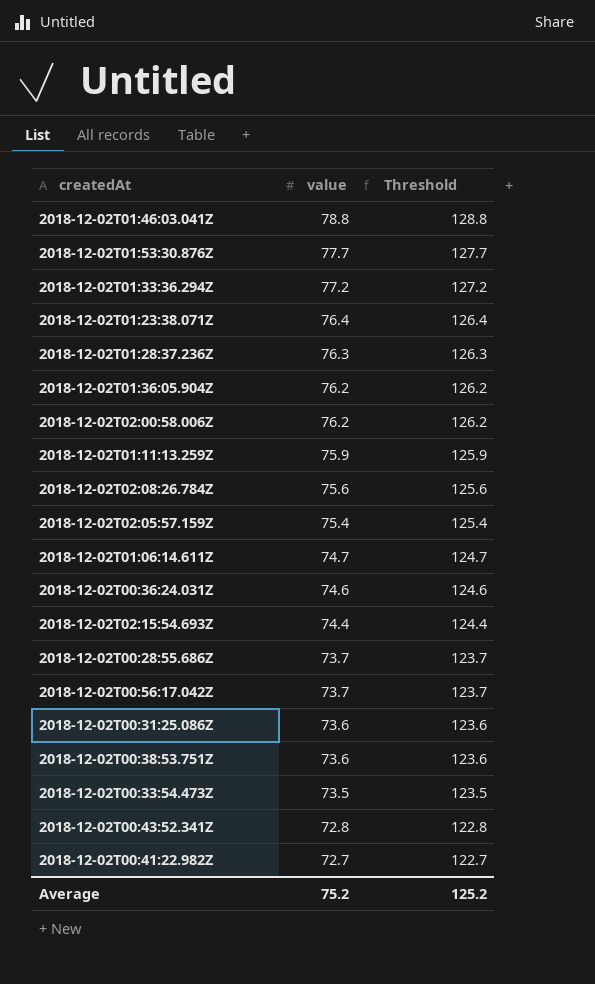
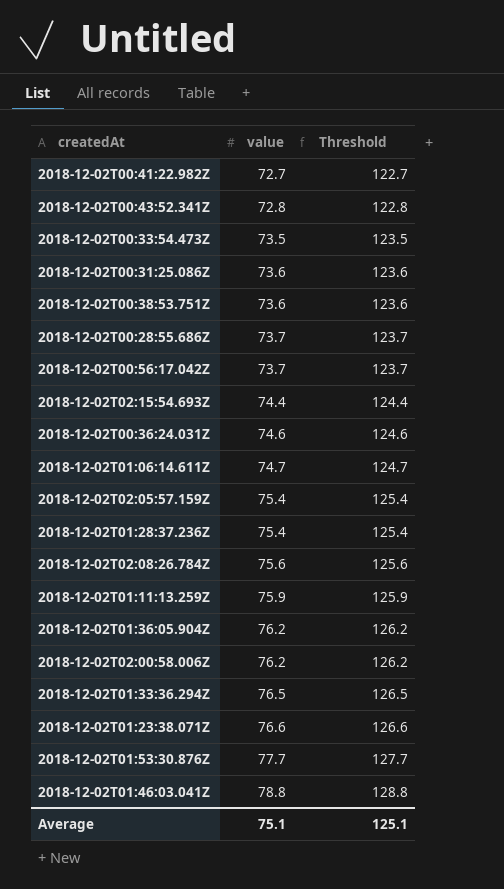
row order: value descending -> value ascending
2018-12-02T01:28:37.236Z | value: 76.3 -> 75.4
2018-12-02T01:28:37.236Z | Threshold: 126.3 -> 125.4
2018-12-02T01:33:36.294Z | value: 77.2 -> 76.5
2018-12-02T01:33:36.294Z | Threshold: 127.2 -> 126.5
2018-12-02T01:23:38.071Z | value: 76.4 -> 76.6
2018-12-02T01:23:38.071Z | Threshold: 126.4 -> 126.6
Average | value: 75.2 -> 75.1
Average | Threshold: 125.2 -> 125.1

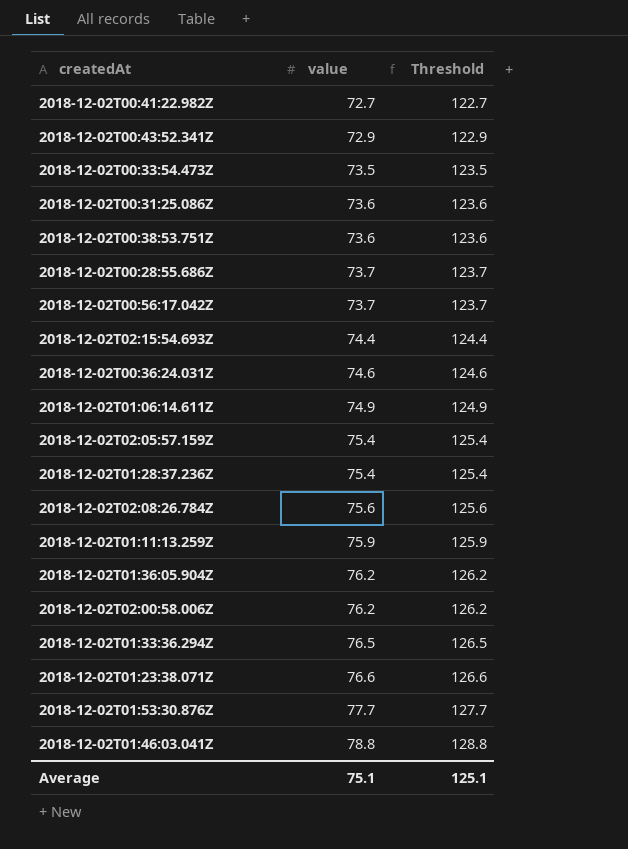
2018-12-02T00:43:52.341Z | value: 72.8 -> 72.9
2018-12-02T00:43:52.341Z | Threshold: 122.8 -> 122.9
2018-12-02T01:06:14.611Z | value: 74.7 -> 74.9
2018-12-02T01:06:14.611Z | Threshold: 124.7 -> 124.9

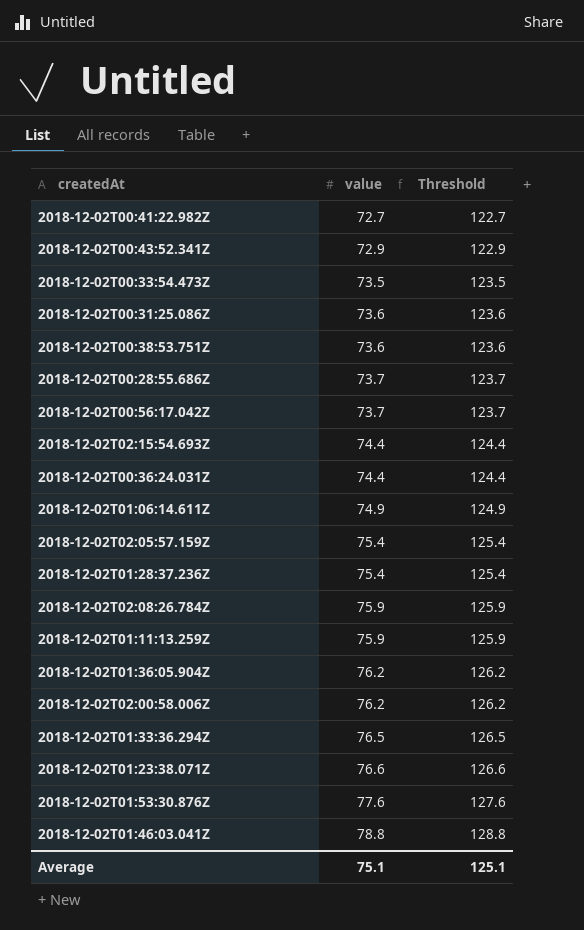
2018-12-02T00:36:24.031Z | value: 74.6 -> 74.4
2018-12-02T00:36:24.031Z | Threshold: 124.6 -> 124.4
2018-12-02T02:08:26.784Z | value: 75.6 -> 75.9
2018-12-02T02:08:26.784Z | Threshold: 125.6 -> 125.9
2018-12-02T01:53:30.876Z | value: 77.7 -> 77.6
2018-12-02T01:53:30.876Z | Threshold: 127.7 -> 127.6

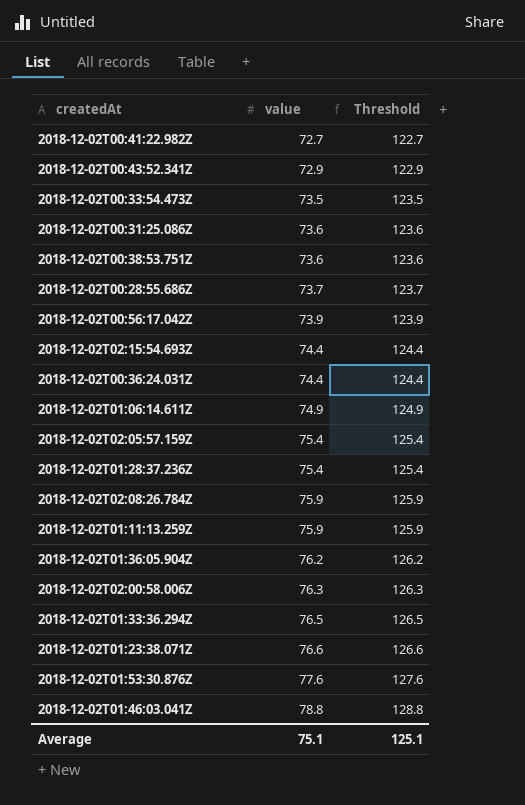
2018-12-02T00:56:17.042Z | value: 73.7 -> 73.9
2018-12-02T00:56:17.042Z | Threshold: 123.7 -> 123.9
2018-12-02T02:00:58.006Z | value: 76.2 -> 76.3
2018-12-02T02:00:58.006Z | Threshold: 126.2 -> 126.3

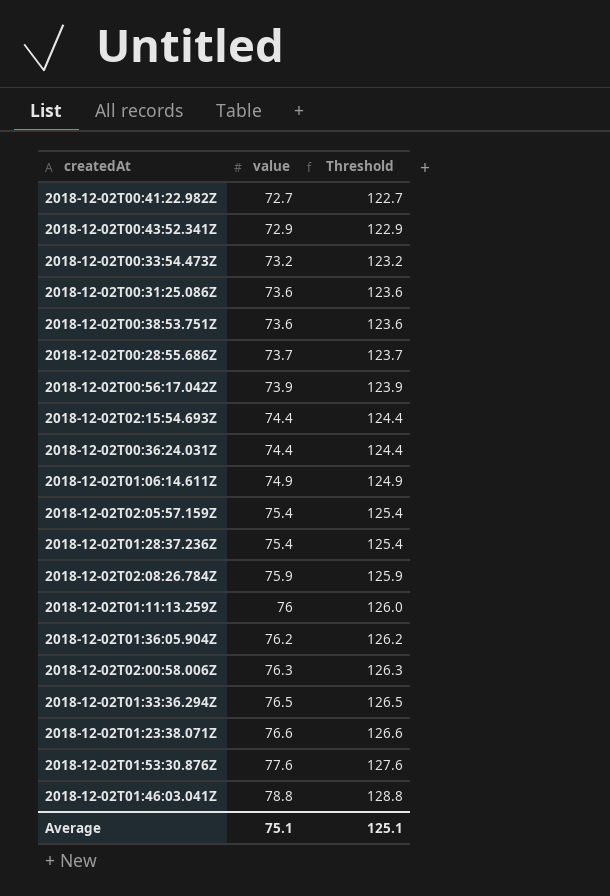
2018-12-02T00:33:54.473Z | value: 73.5 -> 73.2
2018-12-02T00:33:54.473Z | Threshold: 123.5 -> 123.2
2018-12-02T01:11:13.259Z | value: 75.9 -> 76
2018-12-02T01:11:13.259Z | Threshold: 125.9 -> 126.0

